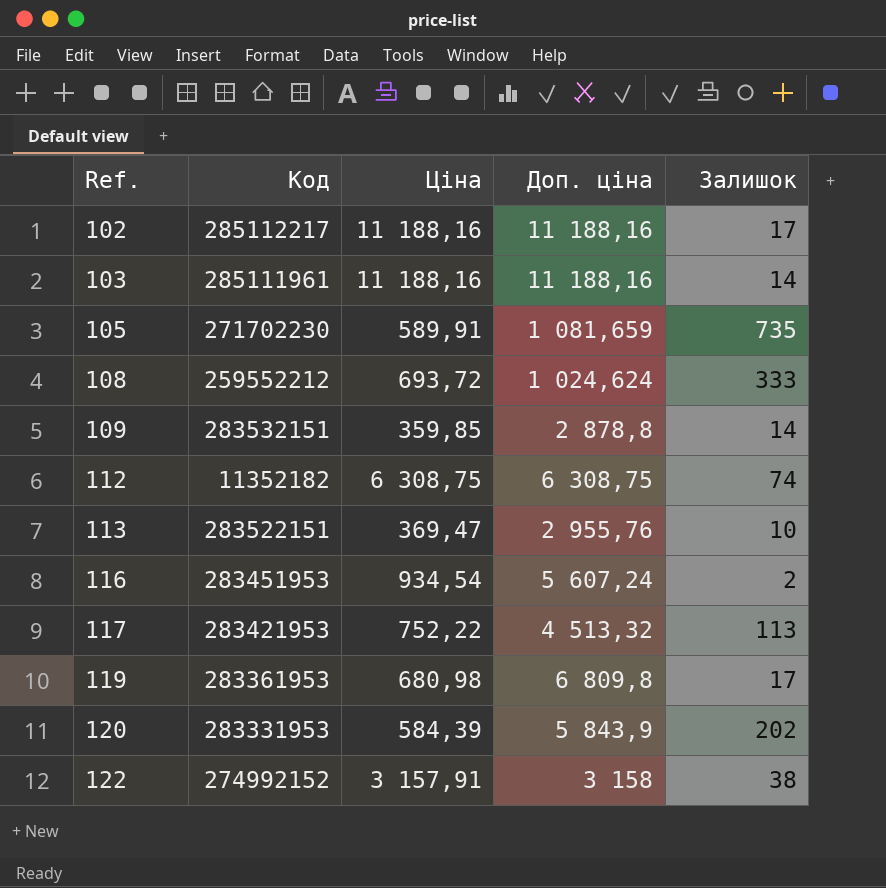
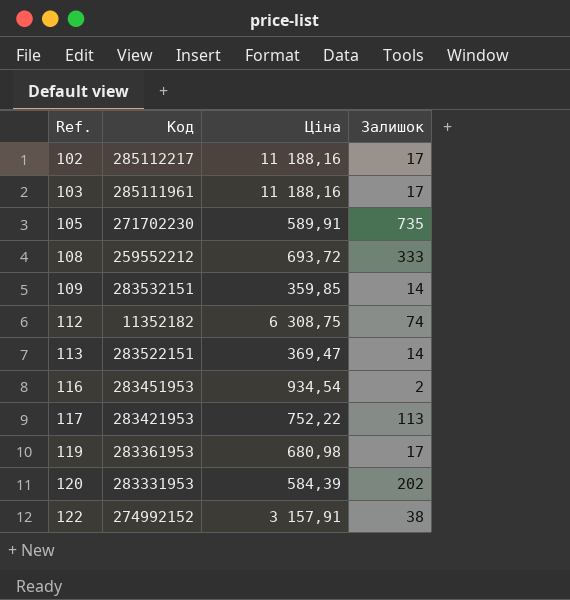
column Доп. ціна | position: 4 -> none
103 | Залишок: 14 -> 17
113 | Залишок: 10 -> 14

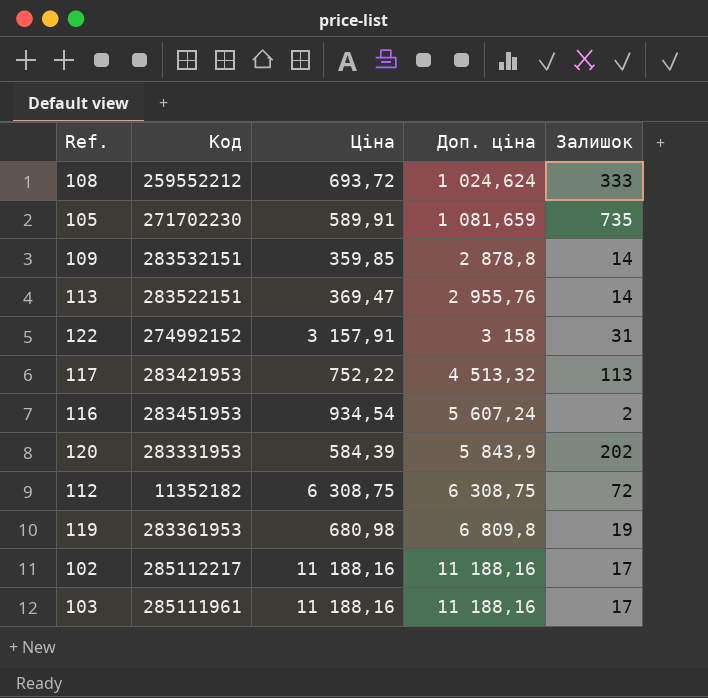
row order: Ref. ascending -> Доп. ціна ascending
column Доп. ціна | position: none -> 4
122 | Залишок: 38 -> 31
112 | Залишок: 74 -> 72
119 | Залишок: 17 -> 19

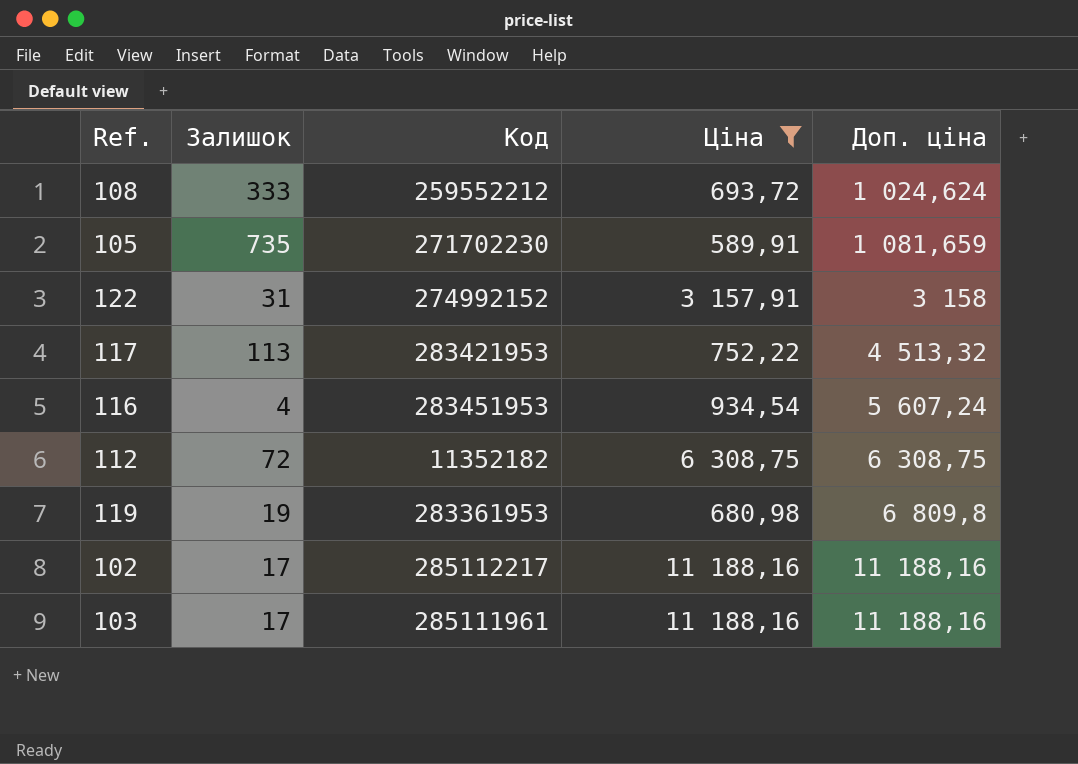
filter: none -> Ціна >= 589,91
column Залишок | position: 5 -> 2
116 | Залишок: 2 -> 4

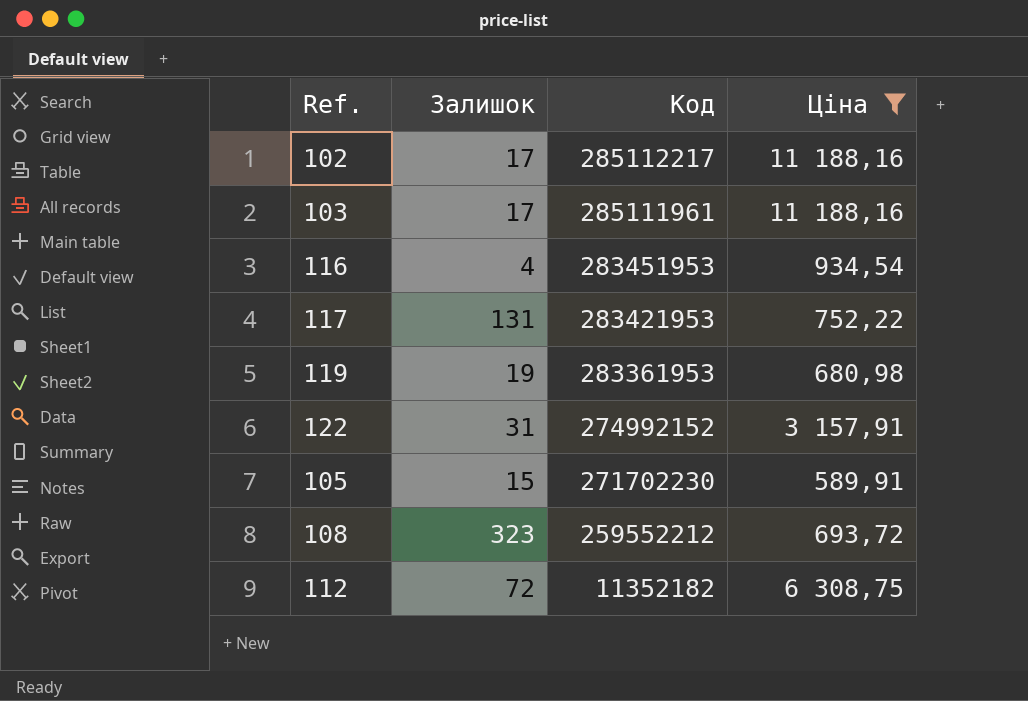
row order: Доп. ціна ascending -> Код descending
column Доп. ціна | position: 5 -> none
117 | Залишок: 113 -> 131
105 | Залишок: 735 -> 15
108 | Залишок: 333 -> 323

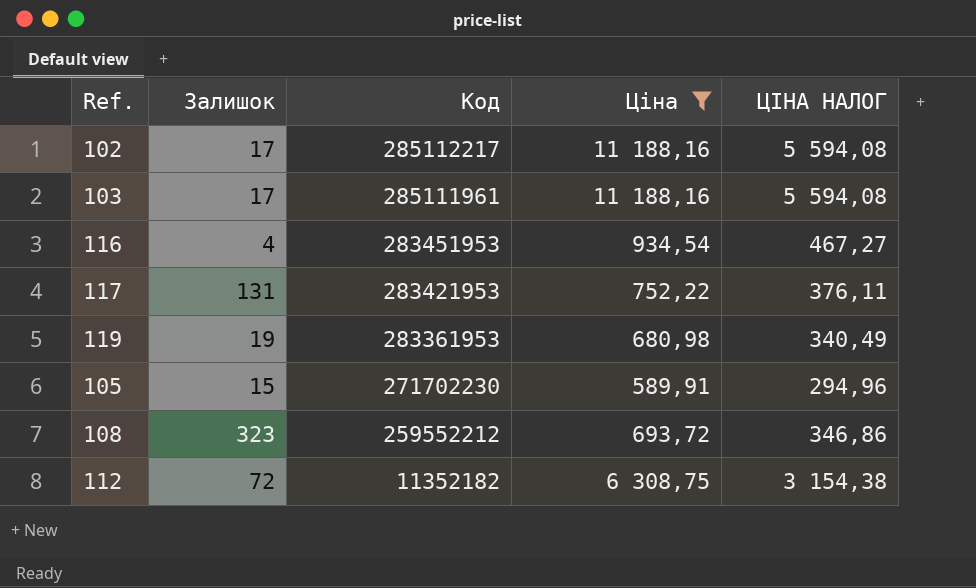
column ЦІНА НАЛОГ | formula: none -> [Ціна] * 0,5
row 122: 31 | 274992152 | 3 157,91 -> none

